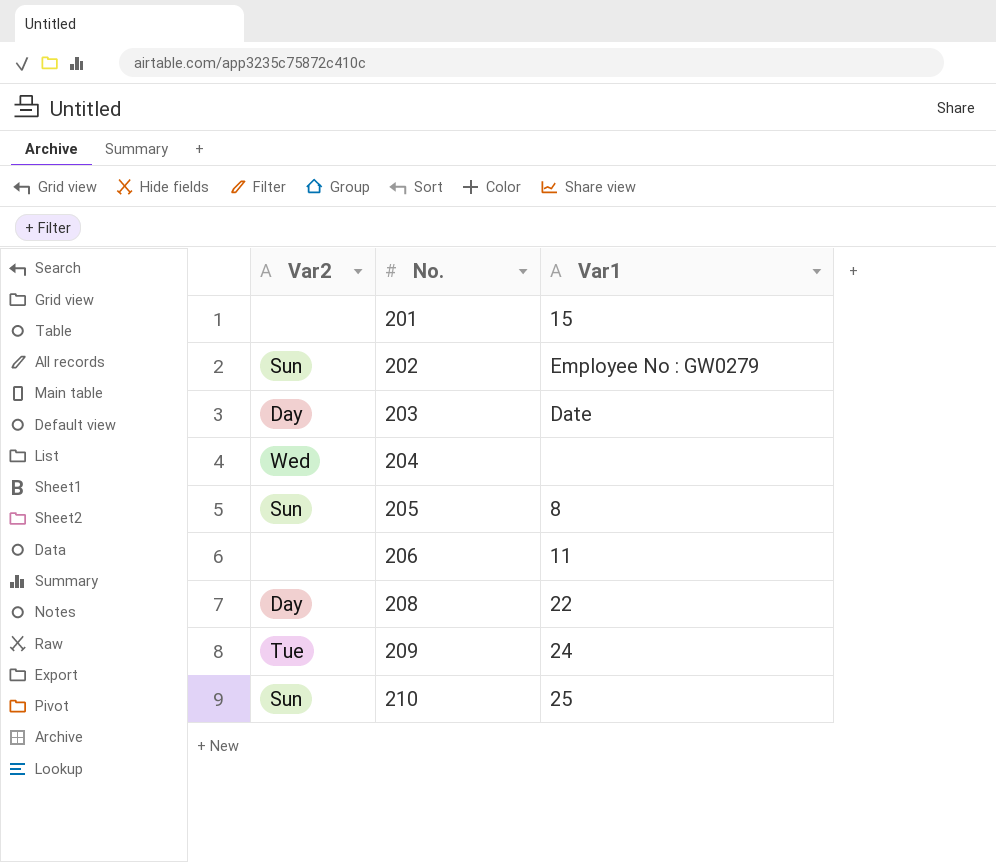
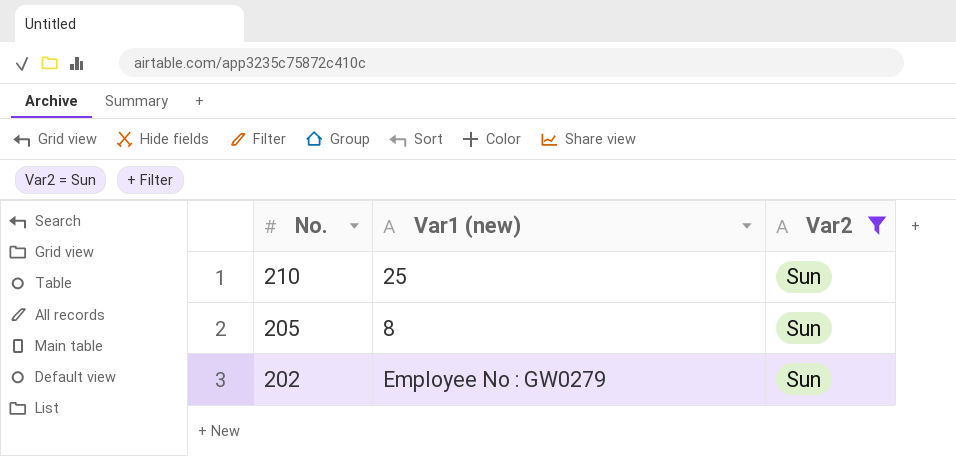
filter: none -> Var2 = Sun
row order: No. ascending -> No. descending
column name: Var1 -> Var1 (new)
column Var2 | position: 1 -> 3

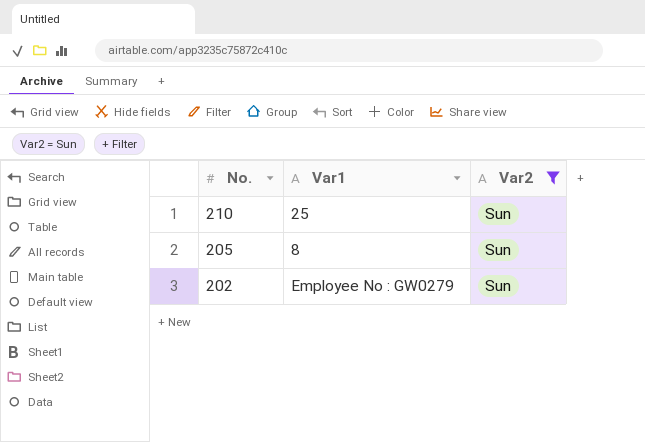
column name: Var1 (new) -> Var1

